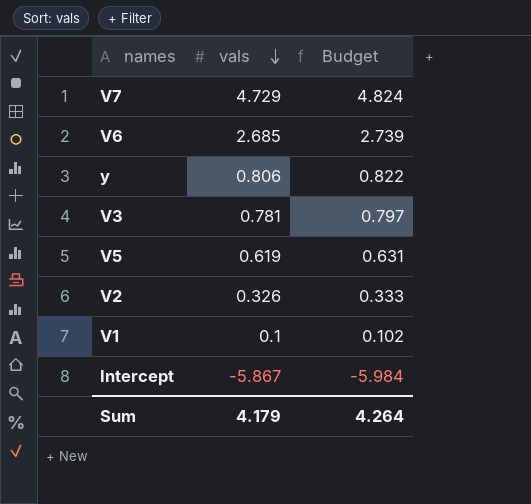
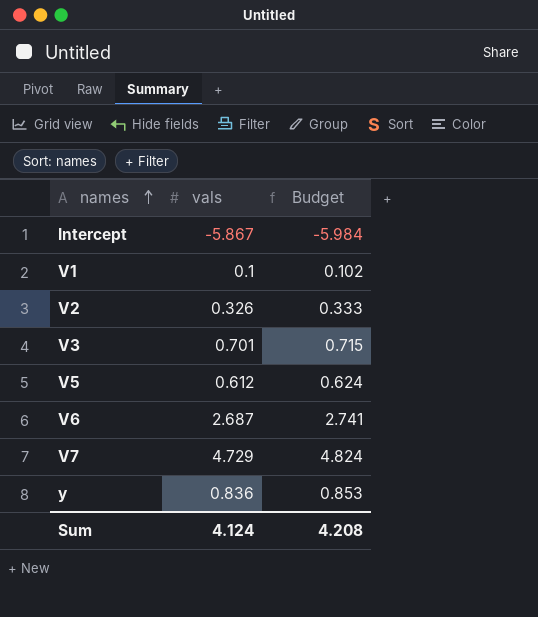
row order: vals descending -> names ascending
V3 | vals: 0.781 -> 0.701
V3 | Budget: 0.797 -> 0.715
V5 | vals: 0.619 -> 0.612
V5 | Budget: 0.631 -> 0.624
V6 | vals: 2.685 -> 2.687
V6 | Budget: 2.739 -> 2.741
y | vals: 0.806 -> 0.836
y | Budget: 0.822 -> 0.853
Sum | vals: 4.179 -> 4.124
Sum | Budget: 4.264 -> 4.208

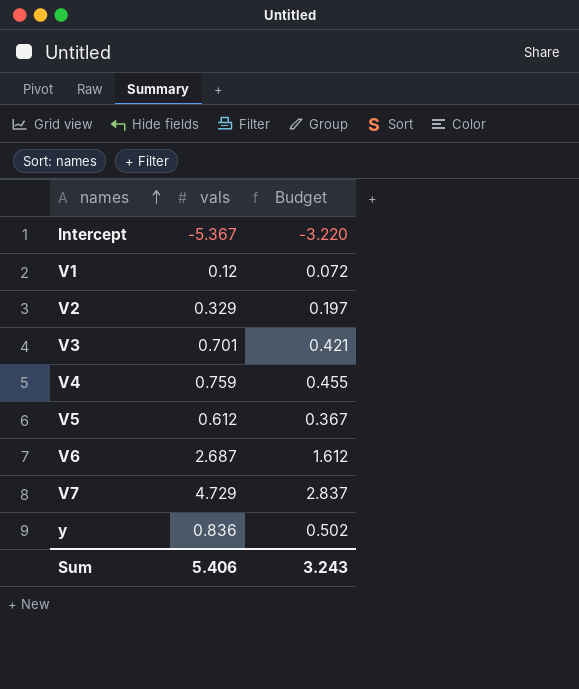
column Budget | formula: [vals] * 1.02 -> [vals] * 0.6
Intercept | vals: -5.867 -> -5.367
V1 | vals: 0.1 -> 0.12
V2 | vals: 0.326 -> 0.329
row V4: none -> 0.759 | 0.455
Sum | vals: 4.124 -> 5.406
Sum | Budget: 4.208 -> 3.243

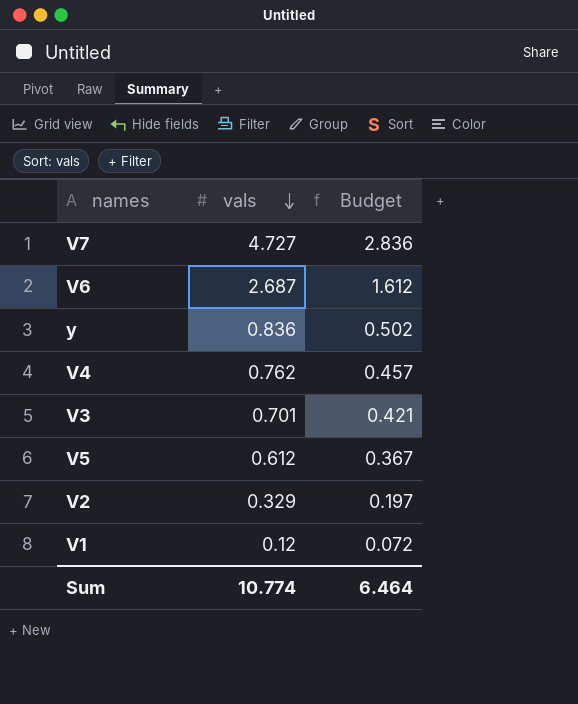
row order: names ascending -> vals descending
row Intercept: -5.367 | -3.220 -> none
V7 | vals: 4.729 -> 4.727
V7 | Budget: 2.837 -> 2.836
V4 | vals: 0.759 -> 0.762
V4 | Budget: 0.455 -> 0.457
Sum | vals: 5.406 -> 10.774
Sum | Budget: 3.243 -> 6.464

